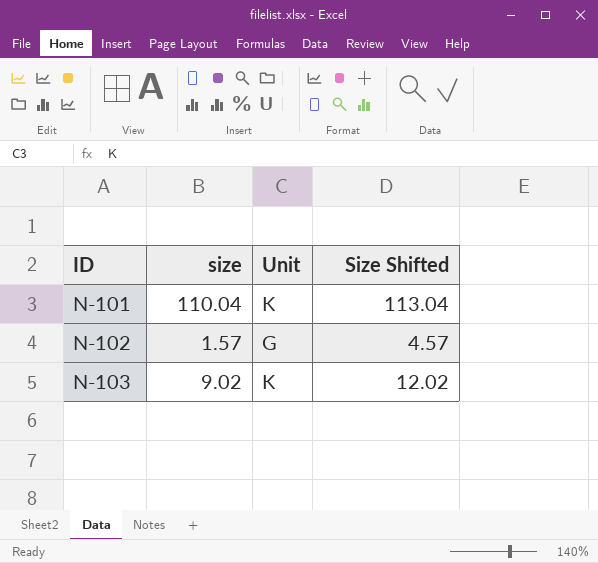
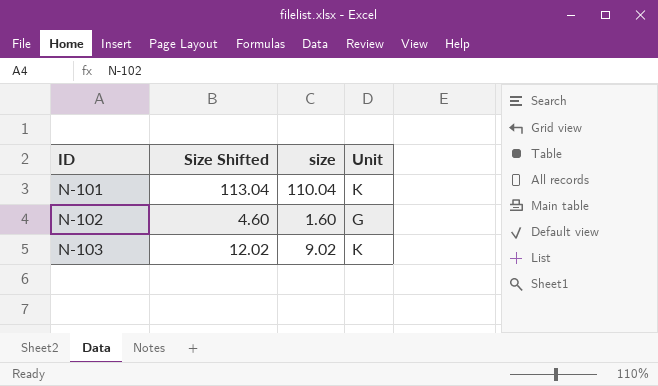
column Size Shifted | position: 4 -> 2
N-102 | Size Shifted: 4.57 -> 4.60
N-102 | size: 1.57 -> 1.60

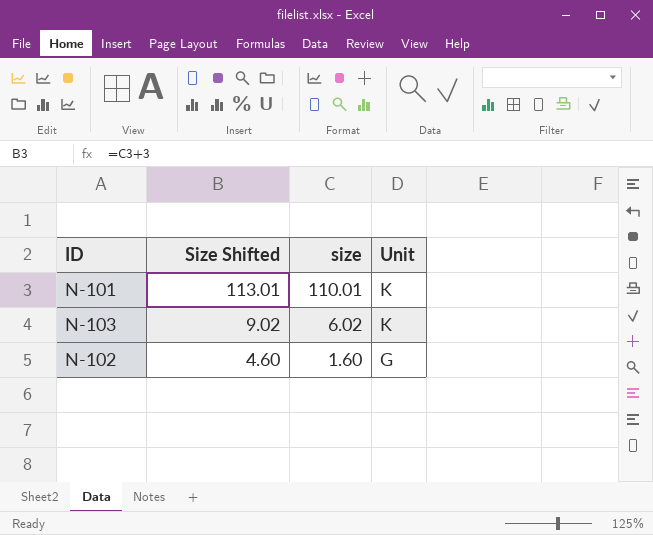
row order: ID ascending -> Size Shifted descending
N-101 | Size Shifted: 113.04 -> 113.01
N-101 | size: 110.04 -> 110.01
N-103 | Size Shifted: 12.02 -> 9.02
N-103 | size: 9.02 -> 6.02

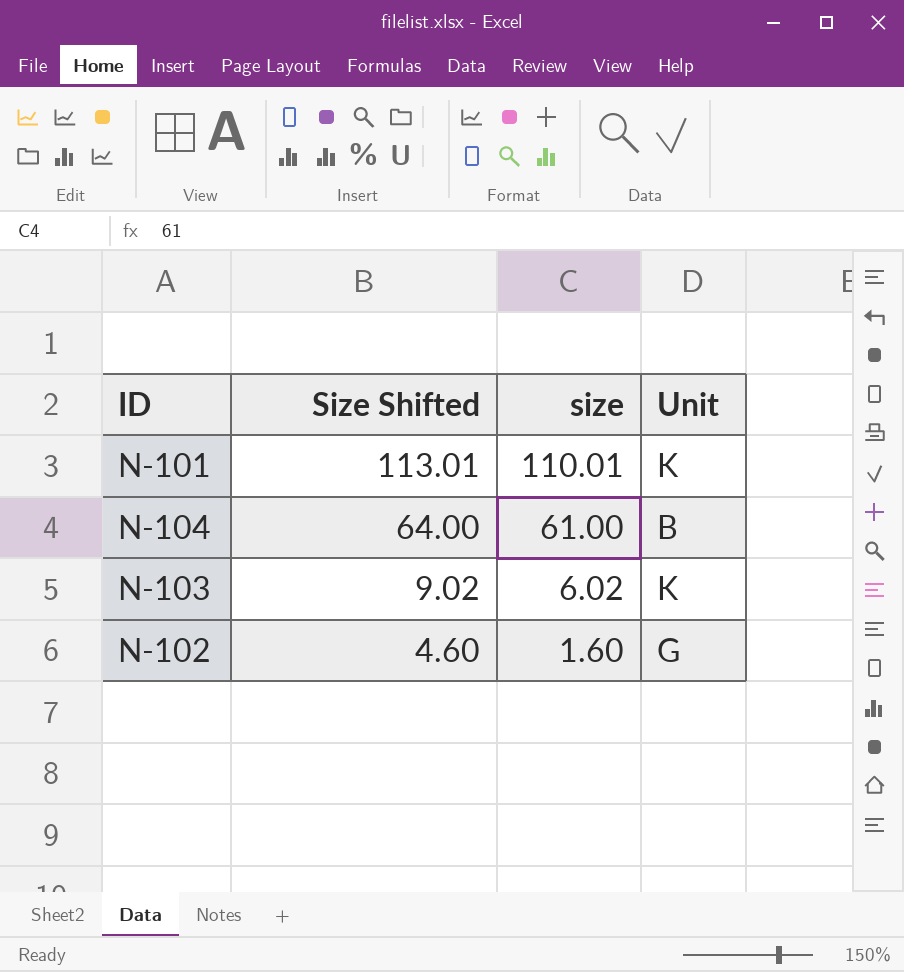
row N-104: none -> 64.00 | 61.00 | B

